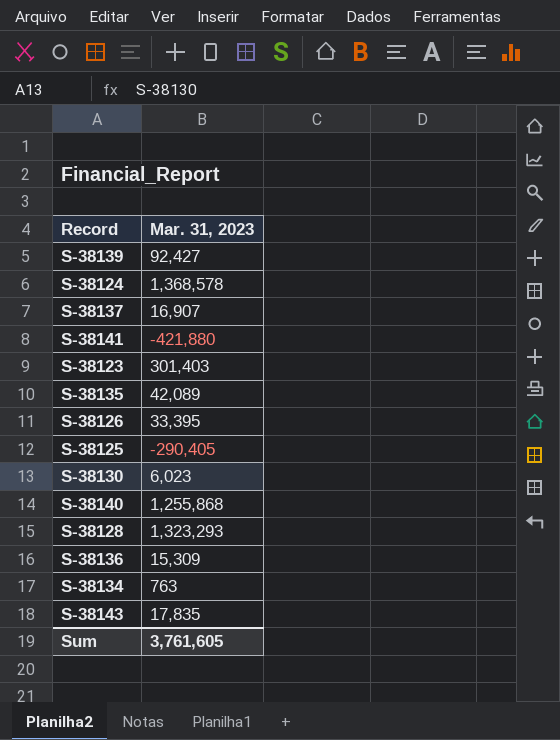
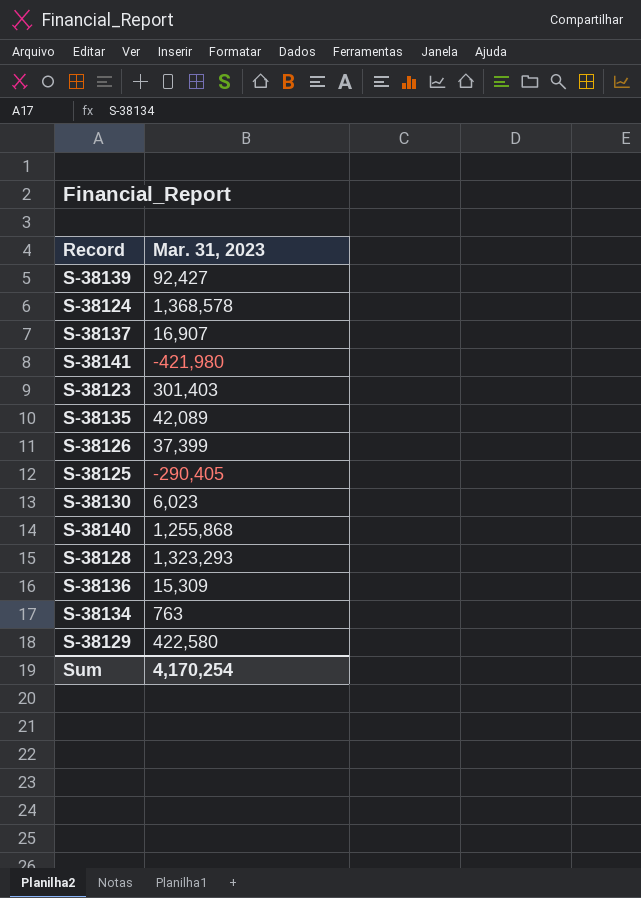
row S-38143: 17,835 -> none
S-38141 | Mar. 31, 2023: -421,880 -> -421,980
S-38126 | Mar. 31, 2023: 33,395 -> 37,399
row S-38129: none -> 422,580
Sum | Mar. 31, 2023: 3,761,605 -> 4,170,254

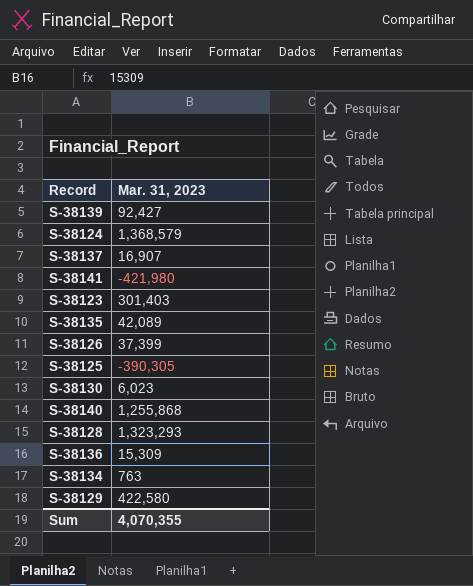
S-38124 | Mar. 31, 2023: 1,368,578 -> 1,368,579
S-38125 | Mar. 31, 2023: -290,405 -> -390,305
Sum | Mar. 31, 2023: 4,170,254 -> 4,070,355

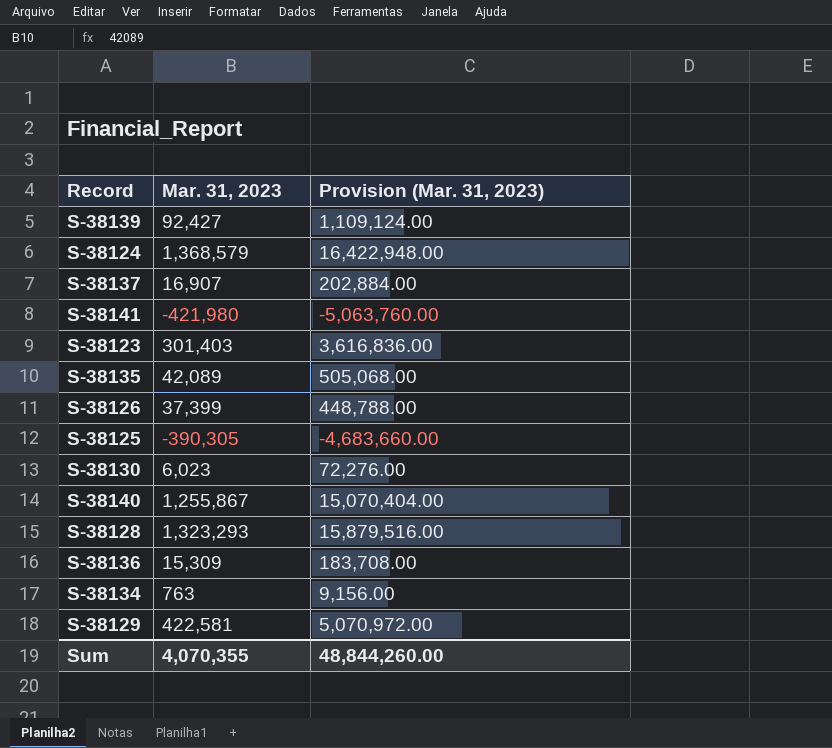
column Provision (Mar. 31, 2023) | formula: none -> [Mar. 31, 2023] * 12
S-38140 | Mar. 31, 2023: 1,255,868 -> 1,255,867
S-38129 | Mar. 31, 2023: 422,580 -> 422,581

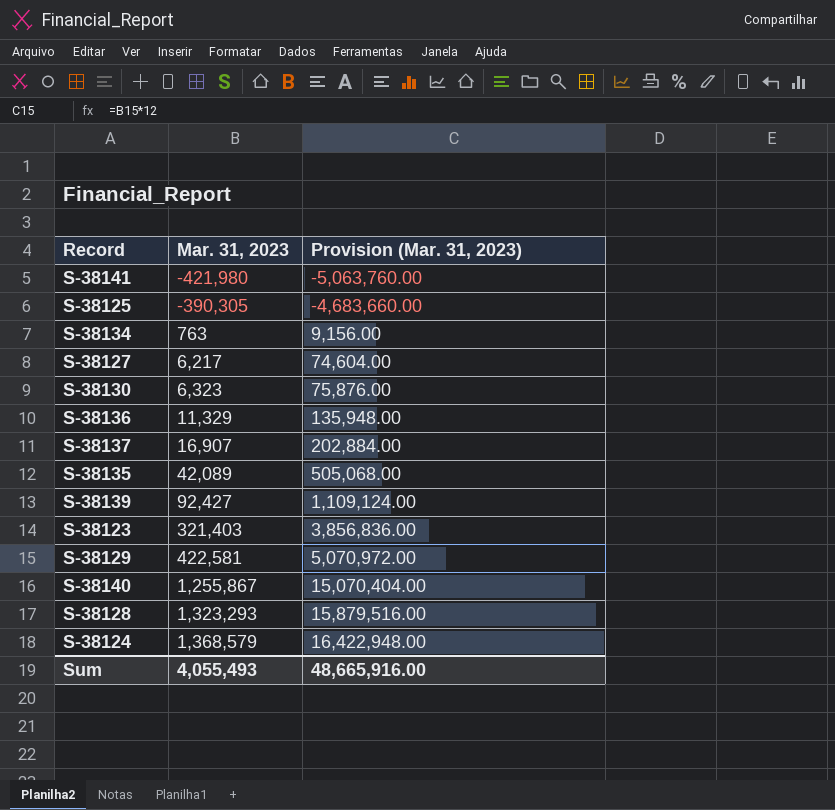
row order: none -> Mar. 31, 2023 ascending
row S-38126: 37,399 | 448,788.00 -> none
row S-38127: none -> 6,217 | 74,604.00
S-38130 | Mar. 31, 2023: 6,023 -> 6,323
S-38130 | Provision (Mar. 31, 2023): 72,276.00 -> 75,876.00
S-38136 | Mar. 31, 2023: 15,309 -> 11,329
S-38136 | Provision (Mar. 31, 2023): 183,708.00 -> 135,948.00
S-38123 | Mar. 31, 2023: 301,403 -> 321,403
S-38123 | Provision (Mar. 31, 2023): 3,616,836.00 -> 3,856,836.00
Sum | Mar. 31, 2023: 4,070,355 -> 4,055,493
Sum | Provision (Mar. 31, 2023): 48,844,260.00 -> 48,665,916.00

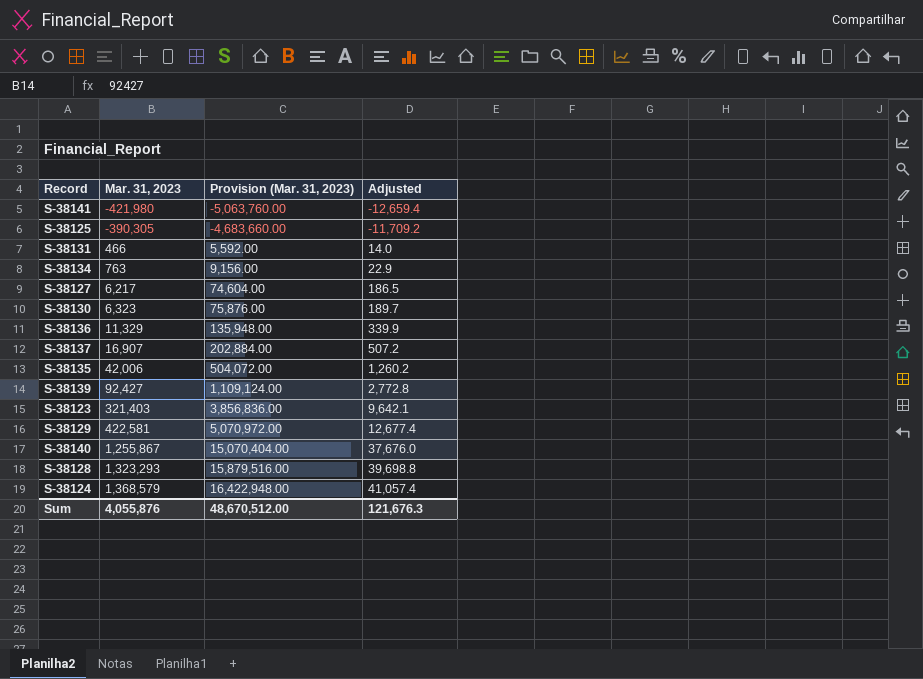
column Adjusted | formula: none -> [Mar. 31, 2023] * 0.03
row S-38131: none -> 466 | 5,592.00 | 14.0
S-38135 | Mar. 31, 2023: 42,089 -> 42,006
S-38135 | Provision (Mar. 31, 2023): 505,068.00 -> 504,072.00
Sum | Mar. 31, 2023: 4,055,493 -> 4,055,876
Sum | Provision (Mar. 31, 2023): 48,665,916.00 -> 48,670,512.00

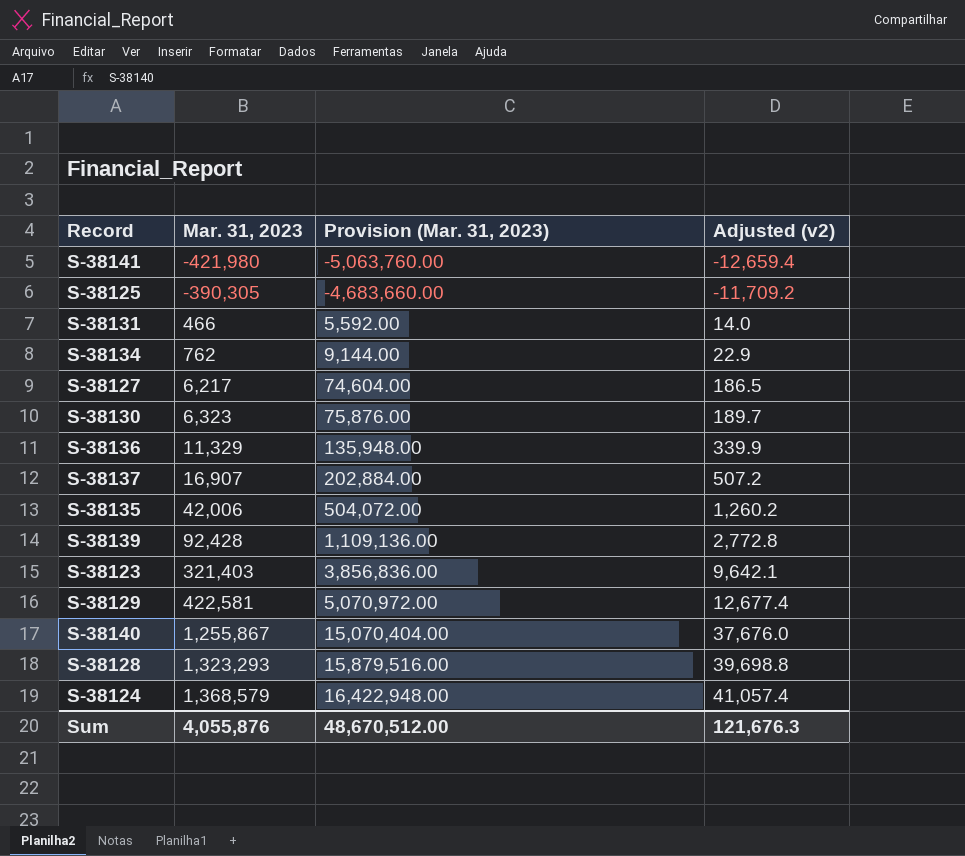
column name: Adjusted -> Adjusted (v2)
S-38134 | Mar. 31, 2023: 763 -> 762
S-38134 | Provision (Mar. 31, 2023): 9,156.00 -> 9,144.00
S-38139 | Mar. 31, 2023: 92,427 -> 92,428
S-38139 | Provision (Mar. 31, 2023): 1,109,124.00 -> 1,109,136.00

